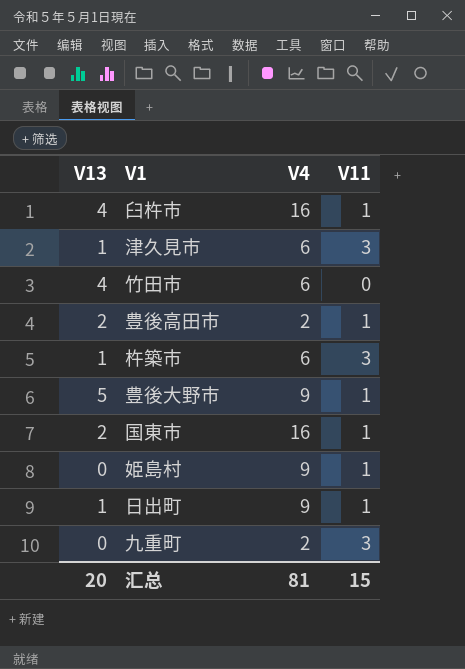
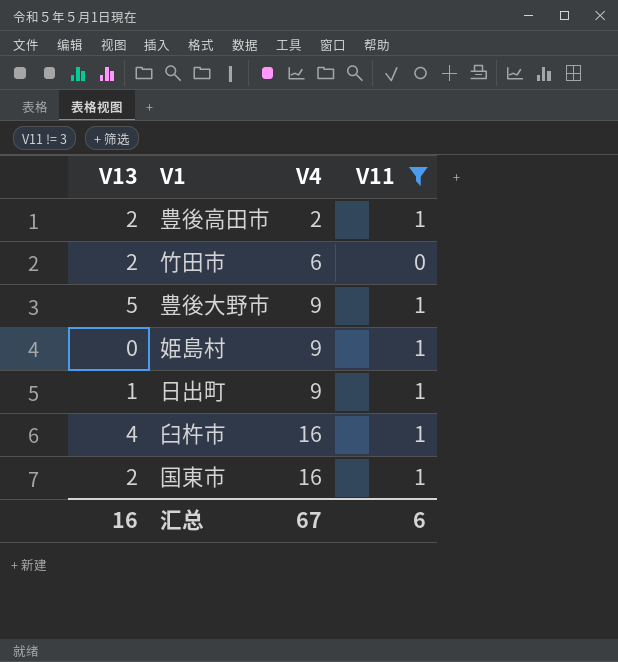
filter: none -> V11 != 3
row order: none -> V4 ascending
竹田市 | V13: 4 -> 2
汇总 | V13: 20 -> 16
汇总 | V4: 81 -> 67
汇总 | V11: 15 -> 6

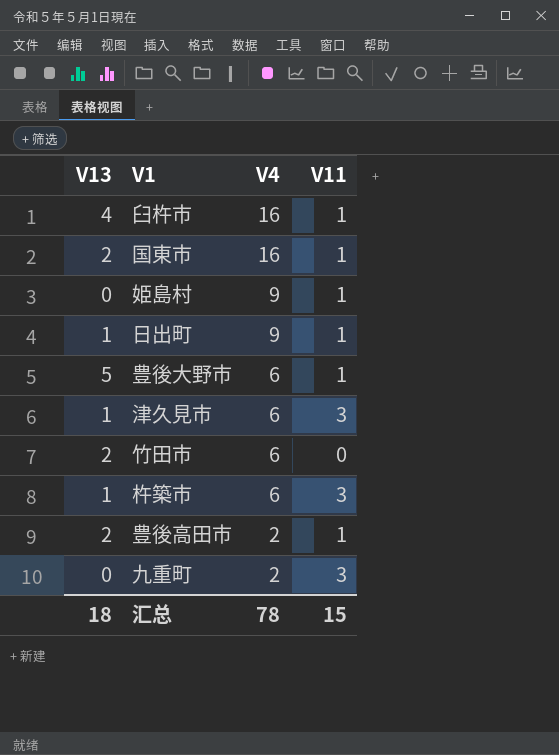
filter: V11 != 3 -> none
row order: V4 ascending -> V4 descending
豊後大野市 | V4: 9 -> 6
汇总 | V13: 16 -> 18
汇总 | V4: 67 -> 78
汇总 | V11: 6 -> 15

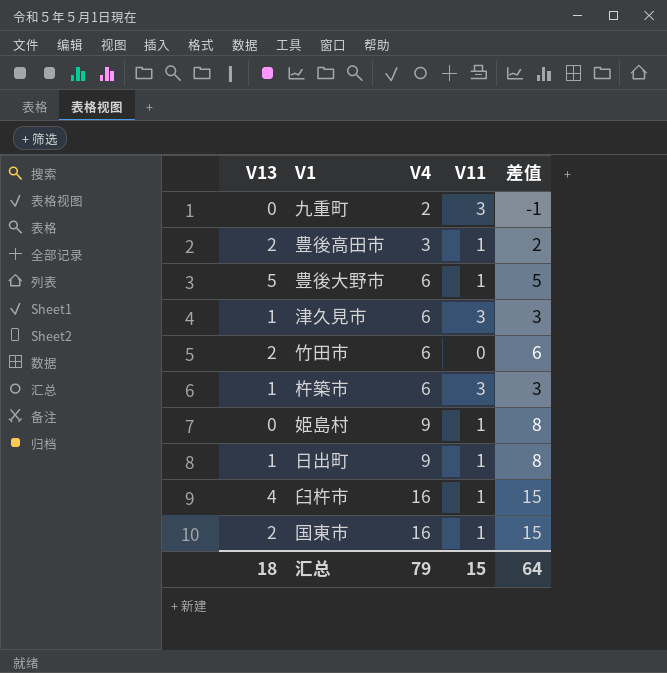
row order: V4 descending -> V4 ascending
column 差值 | formula: none -> [V4] - [V11]
豊後高田市 | V4: 2 -> 3
汇总 | V4: 78 -> 79

